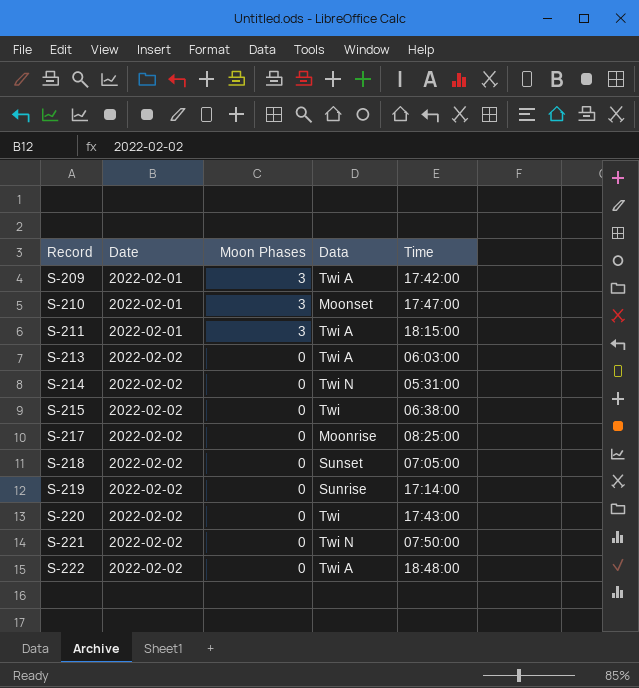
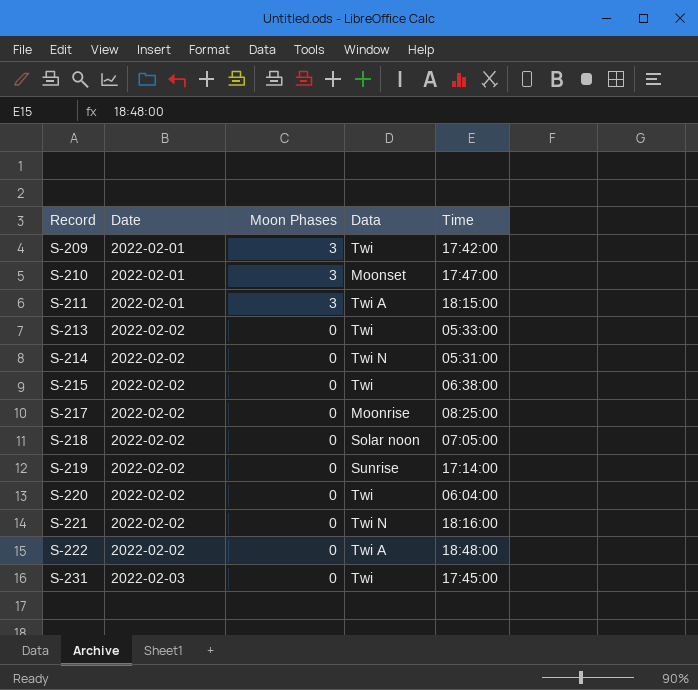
S-209 | Data: Twi A -> Twi
S-213 | Data: Twi A -> Twi
S-213 | Time: 06:03:00 -> 05:33:00
S-218 | Data: Sunset -> Solar noon
S-220 | Time: 17:43:00 -> 06:04:00
S-221 | Time: 07:50:00 -> 18:16:00
row S-231: none -> 2022-02-03 | 0 | Twi | 17:45:00

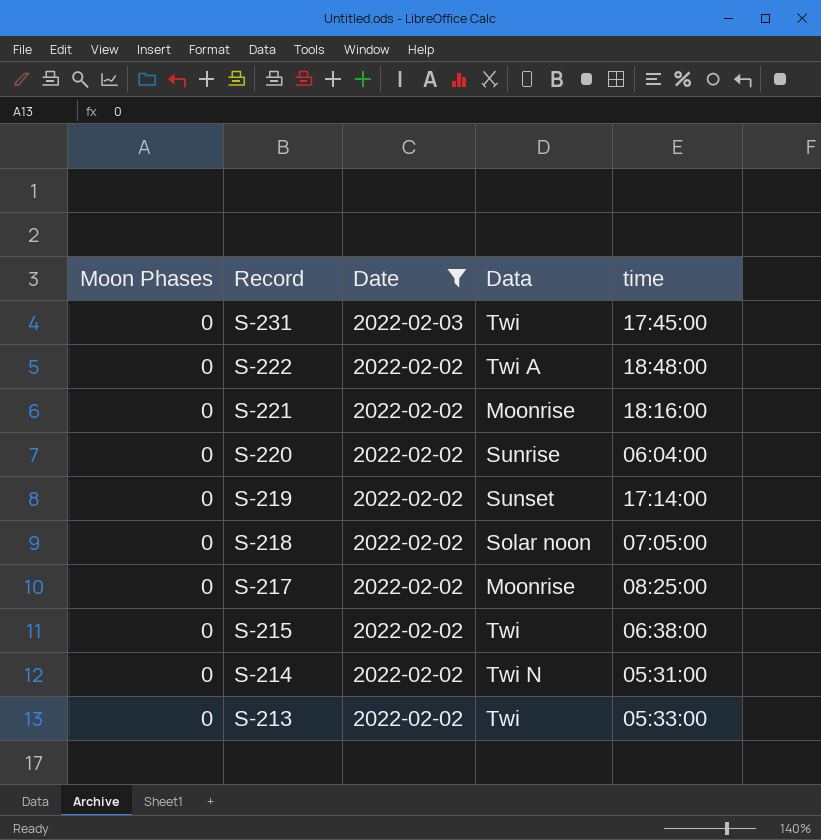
filter: none -> Date != 2022-02-01
row order: Record ascending -> Record descending
column Moon Phases | position: 3 -> 1
column name: Time -> time
S-221 | Data: Twi N -> Moonrise
S-220 | Data: Twi -> Sunrise
S-219 | Data: Sunrise -> Sunset

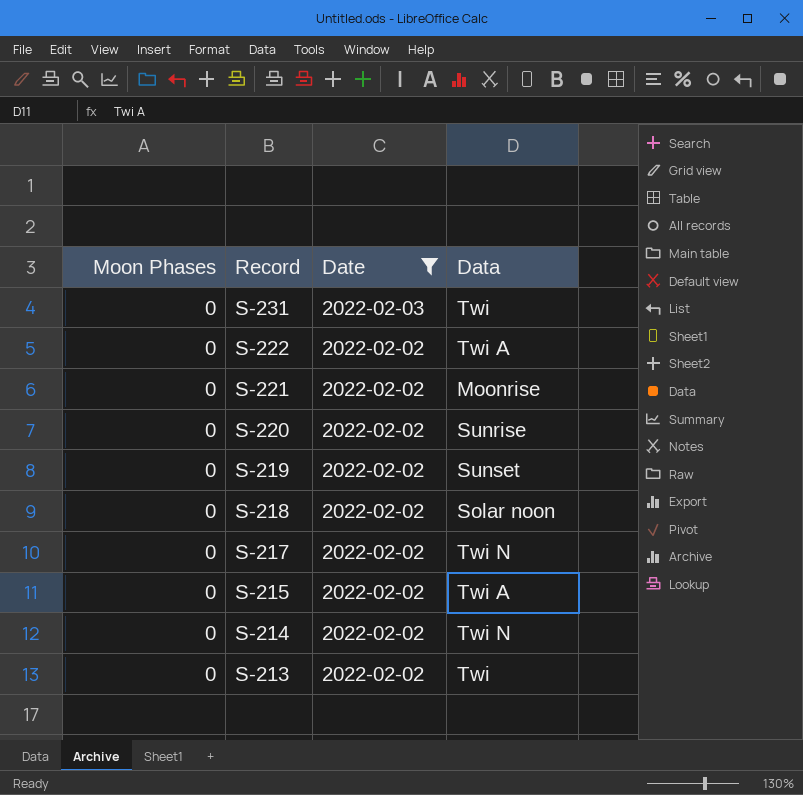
column time | position: 5 -> none
S-217 | Data: Moonrise -> Twi N
S-215 | Data: Twi -> Twi A

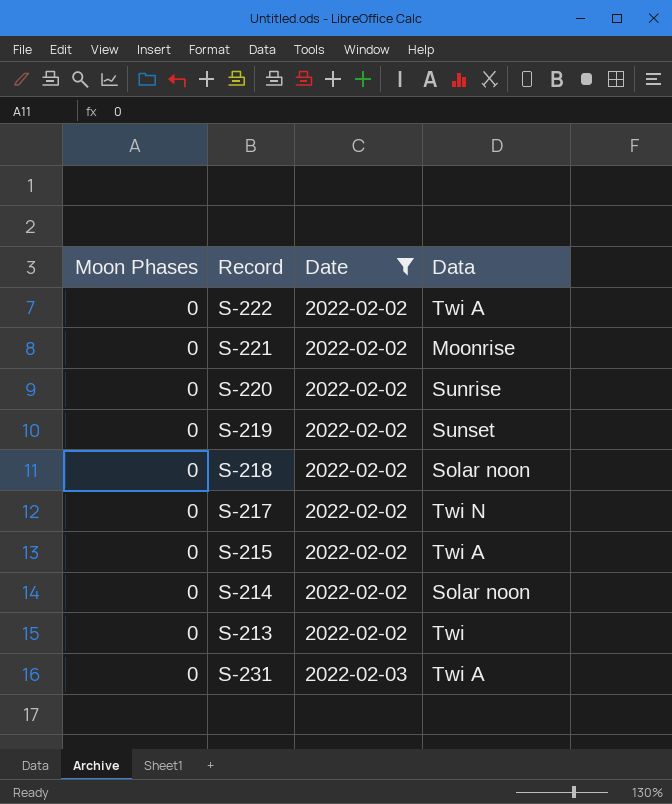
row order: Record descending -> Date ascending
S-214 | Data: Twi N -> Solar noon
S-231 | Data: Twi -> Twi A

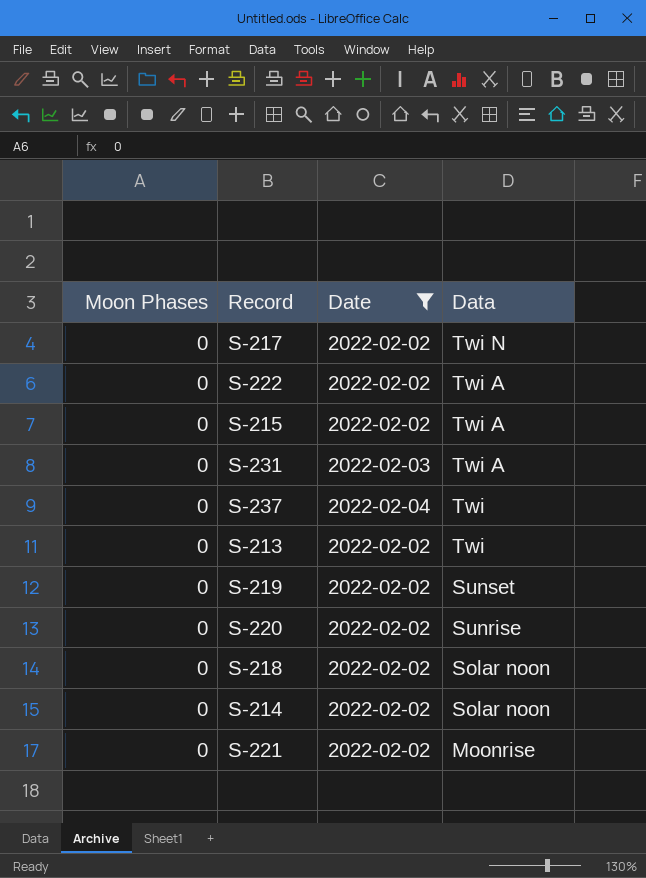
row order: Date ascending -> Data descending
row S-237: none -> 0 | 2022-02-04 | Twi

